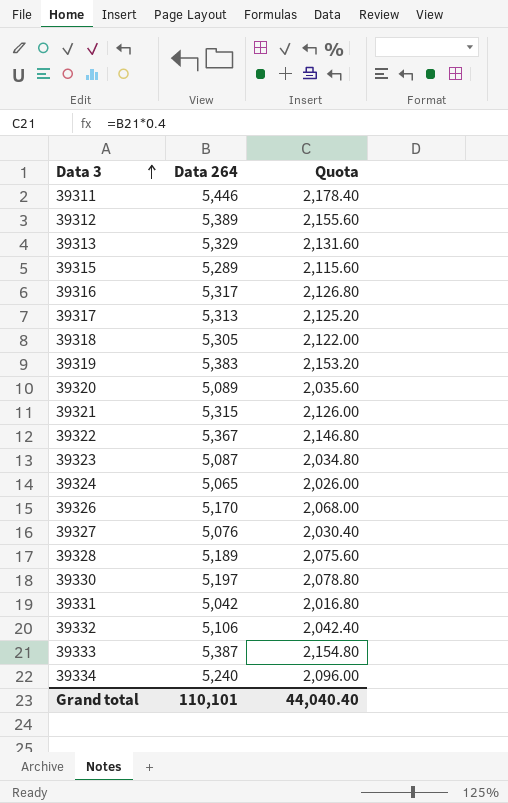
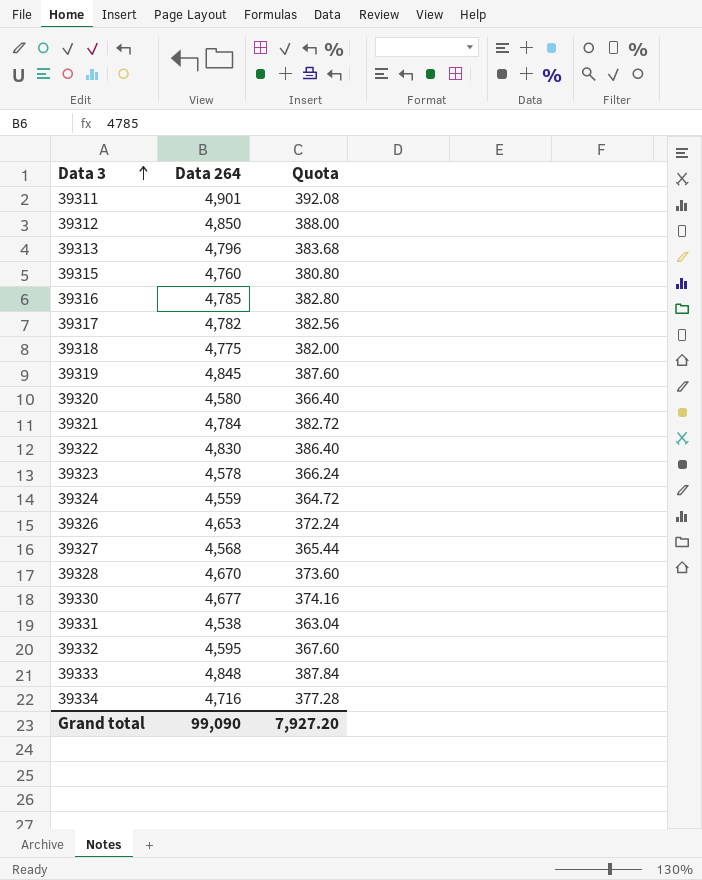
column Quota | formula: [Data 264] * 0.4 -> [Data 264] * 0.08
39311 | Data 264: 5,446 -> 4,901
39312 | Data 264: 5,389 -> 4,850
39313 | Data 264: 5,329 -> 4,796
39315 | Data 264: 5,289 -> 4,760
39316 | Data 264: 5,317 -> 4,785
39317 | Data 264: 5,313 -> 4,782
39318 | Data 264: 5,305 -> 4,775
39319 | Data 264: 5,383 -> 4,845
39320 | Data 264: 5,089 -> 4,580
39321 | Data 264: 5,315 -> 4,784
39322 | Data 264: 5,367 -> 4,830
39323 | Data 264: 5,087 -> 4,578
39324 | Data 264: 5,065 -> 4,559
39326 | Data 264: 5,170 -> 4,653
39327 | Data 264: 5,076 -> 4,568
39328 | Data 264: 5,189 -> 4,670
39330 | Data 264: 5,197 -> 4,677
39331 | Data 264: 5,042 -> 4,538
39332 | Data 264: 5,106 -> 4,595
39333 | Data 264: 5,387 -> 4,848
39334 | Data 264: 5,240 -> 4,716
Grand total | Data 264: 110,101 -> 99,090
Grand total | Quota: 44,040.40 -> 7,927.20

